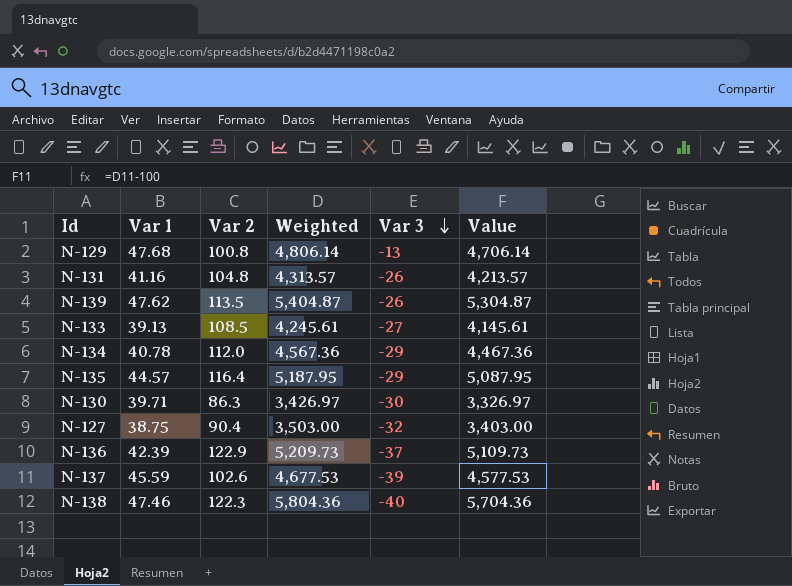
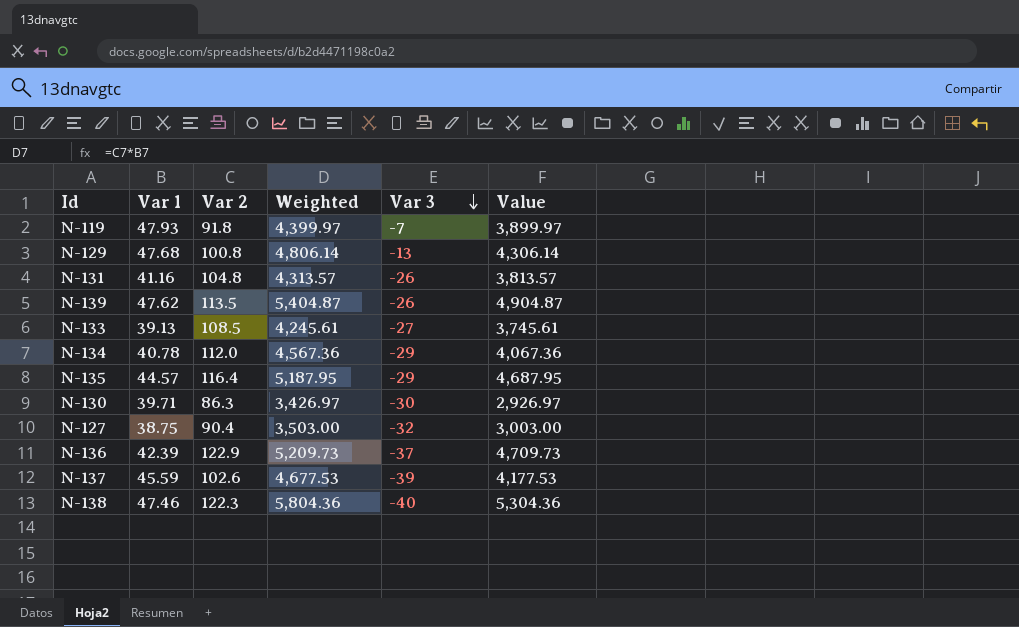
column Value | formula: [Weighted] - 100 -> [Weighted] - 500
row N-119: none -> 47.93 | 91.8 | 4,399.97 | -7 | 3,899.97

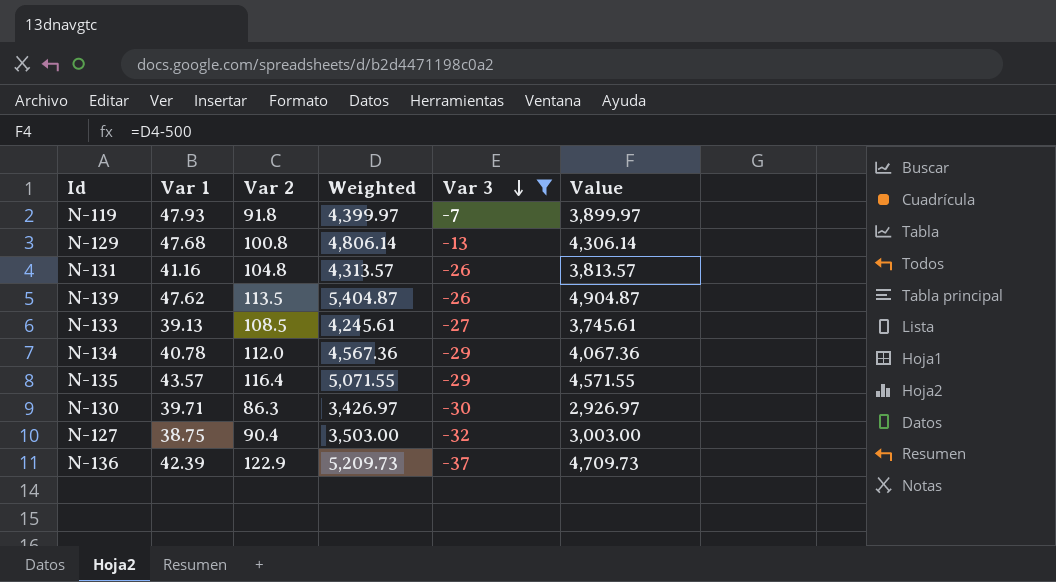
filter: none -> Var 3 >= -37
N-135 | Var 1: 44.57 -> 43.57
N-135 | Weighted: 5,187.95 -> 5,071.55
N-135 | Value: 4,687.95 -> 4,571.55

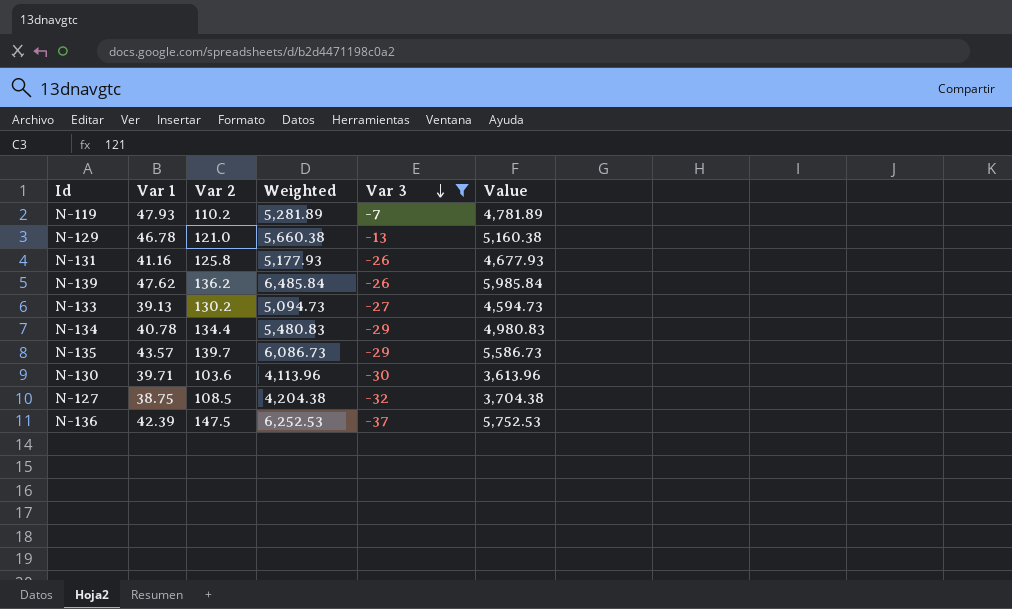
N-119 | Var 2: 91.8 -> 110.2
N-119 | Weighted: 4,399.97 -> 5,281.89
N-119 | Value: 3,899.97 -> 4,781.89
N-129 | Var 1: 47.68 -> 46.78
N-129 | Var 2: 100.8 -> 121.0
N-129 | Weighted: 4,806.14 -> 5,660.38
N-129 | Value: 4,306.14 -> 5,160.38
N-131 | Var 2: 104.8 -> 125.8
N-131 | Weighted: 4,313.57 -> 5,177.93
N-131 | Value: 3,813.57 -> 4,677.93
N-139 | Var 2: 113.5 -> 136.2
N-139 | Weighted: 5,404.87 -> 6,485.84
N-139 | Value: 4,904.87 -> 5,985.84
N-133 | Var 2: 108.5 -> 130.2
N-133 | Weighted: 4,245.61 -> 5,094.73
N-133 | Value: 3,745.61 -> 4,594.73
N-134 | Var 2: 112.0 -> 134.4
N-134 | Weighted: 4,567.36 -> 5,480.83
N-134 | Value: 4,067.36 -> 4,980.83
N-135 | Var 2: 116.4 -> 139.7
N-135 | Weighted: 5,071.55 -> 6,086.73
N-135 | Value: 4,571.55 -> 5,586.73
N-130 | Var 2: 86.3 -> 103.6
N-130 | Weighted: 3,426.97 -> 4,113.96
N-130 | Value: 2,926.97 -> 3,613.96
N-127 | Var 2: 90.4 -> 108.5
N-127 | Weighted: 3,503.00 -> 4,204.38
N-127 | Value: 3,003.00 -> 3,704.38
N-136 | Var 2: 122.9 -> 147.5
N-136 | Weighted: 5,209.73 -> 6,252.53
N-136 | Value: 4,709.73 -> 5,752.53

